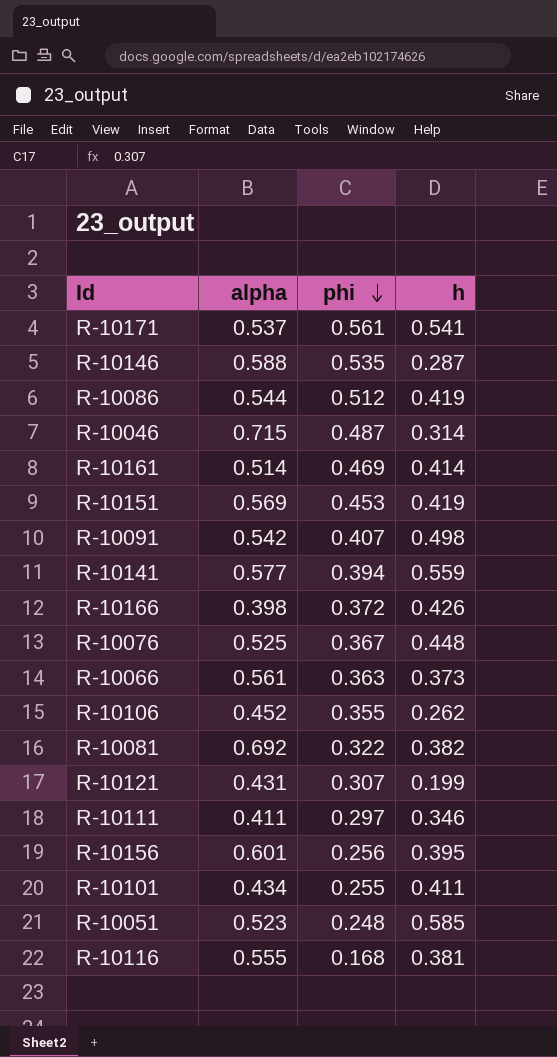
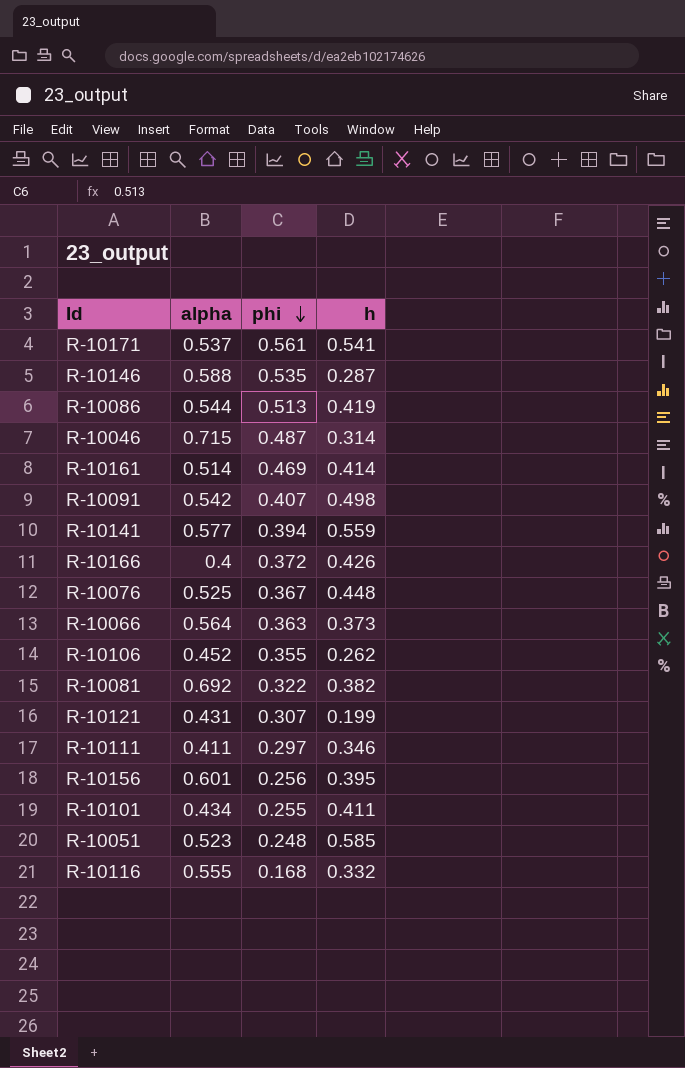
row R-10151: 0.569 | 0.453 | 0.419 -> none
R-10086 | phi: 0.512 -> 0.513
R-10166 | alpha: 0.398 -> 0.4
R-10066 | alpha: 0.561 -> 0.564
R-10116 | h: 0.381 -> 0.332

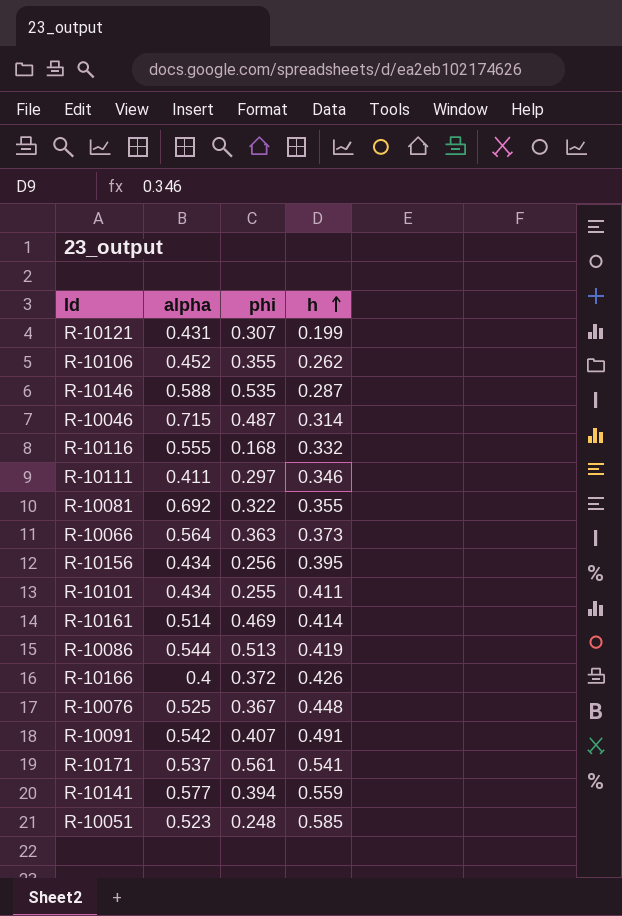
row order: phi descending -> h ascending
R-10081 | h: 0.382 -> 0.355
R-10156 | alpha: 0.601 -> 0.434
R-10091 | h: 0.498 -> 0.491

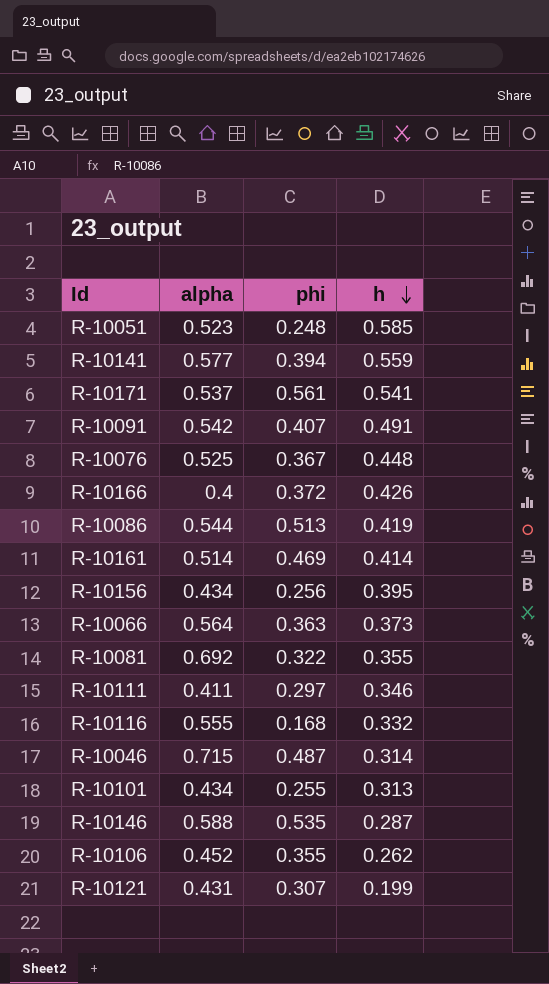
row order: h ascending -> h descending
R-10101 | h: 0.411 -> 0.313

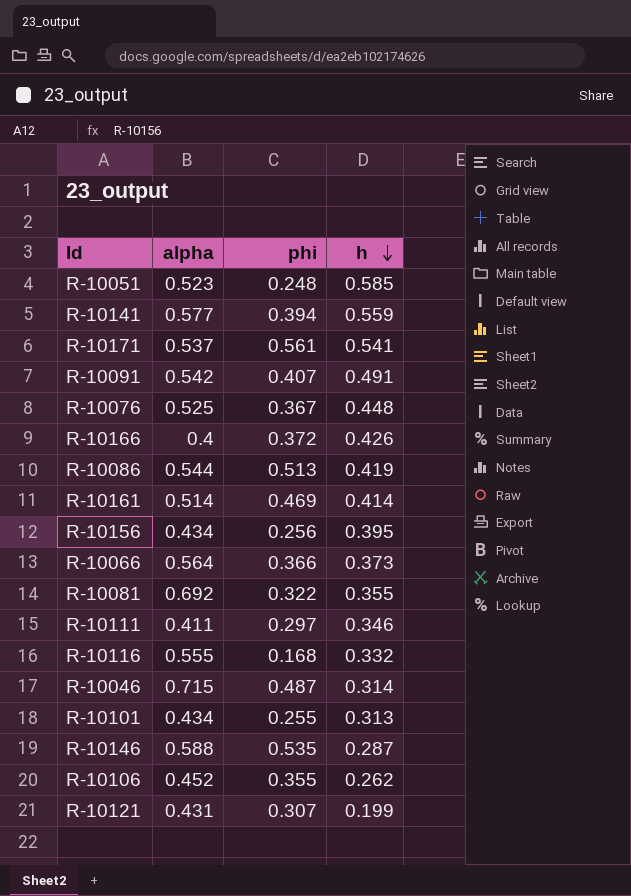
R-10066 | phi: 0.363 -> 0.366

